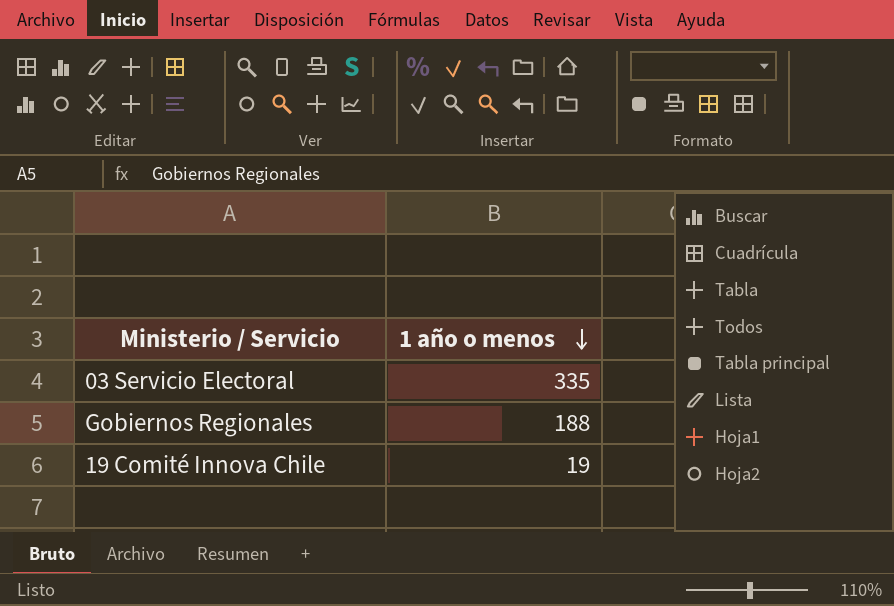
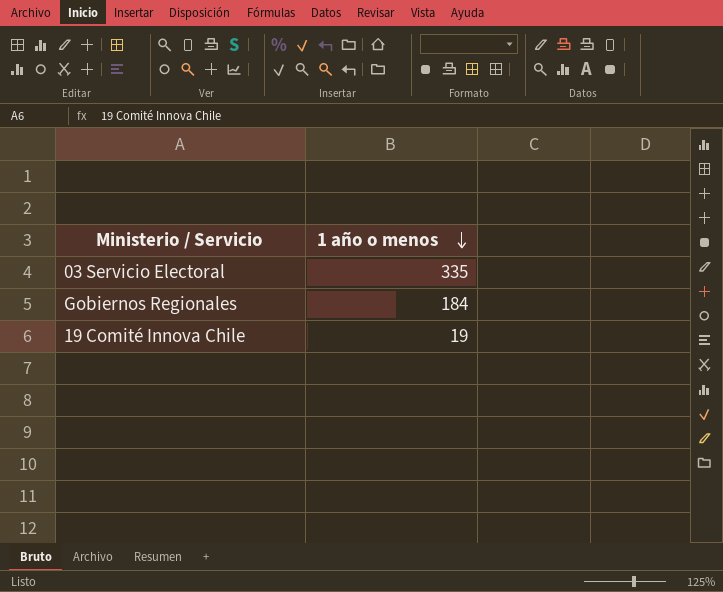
Gobiernos Regionales | 1 año o menos: 188 -> 184

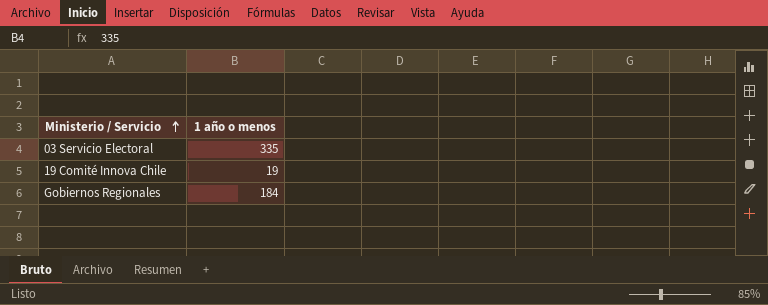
row order: 1 año o menos descending -> Ministerio / Servicio ascending

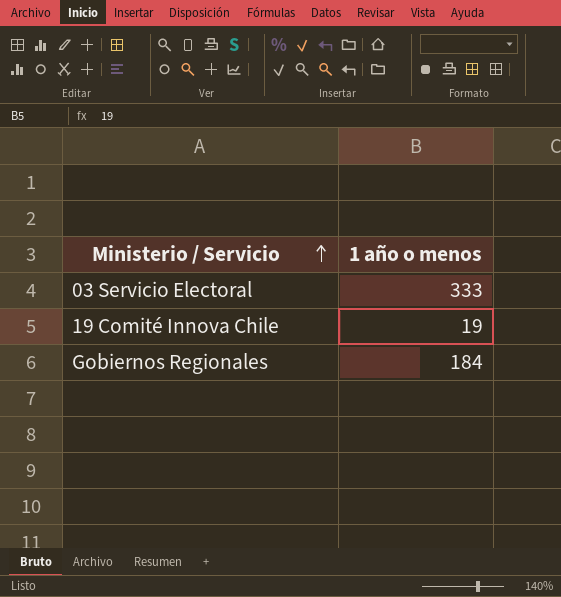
03 Servicio Electoral | 1 año o menos: 335 -> 333

